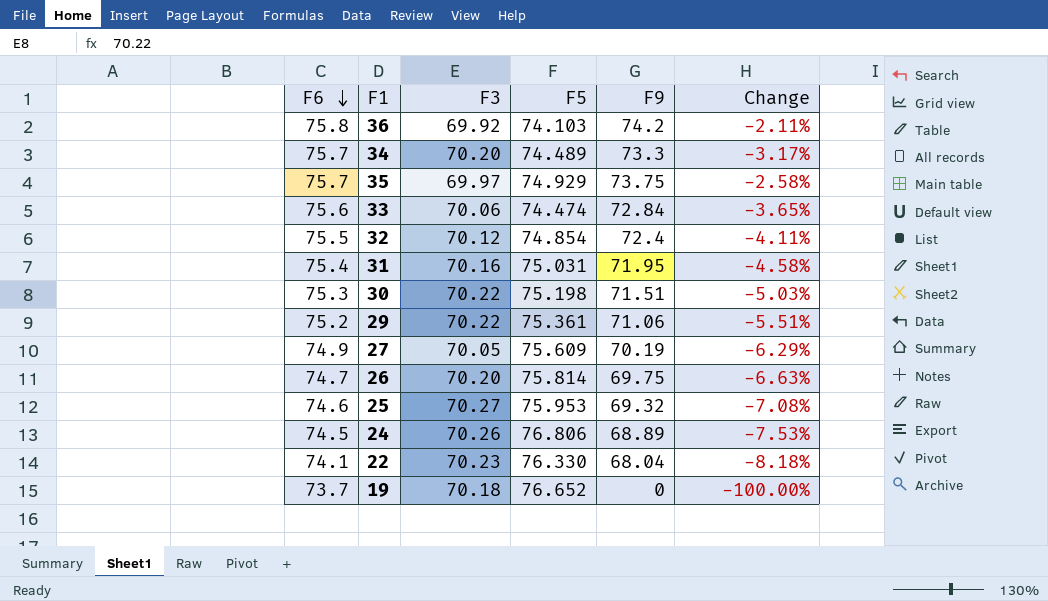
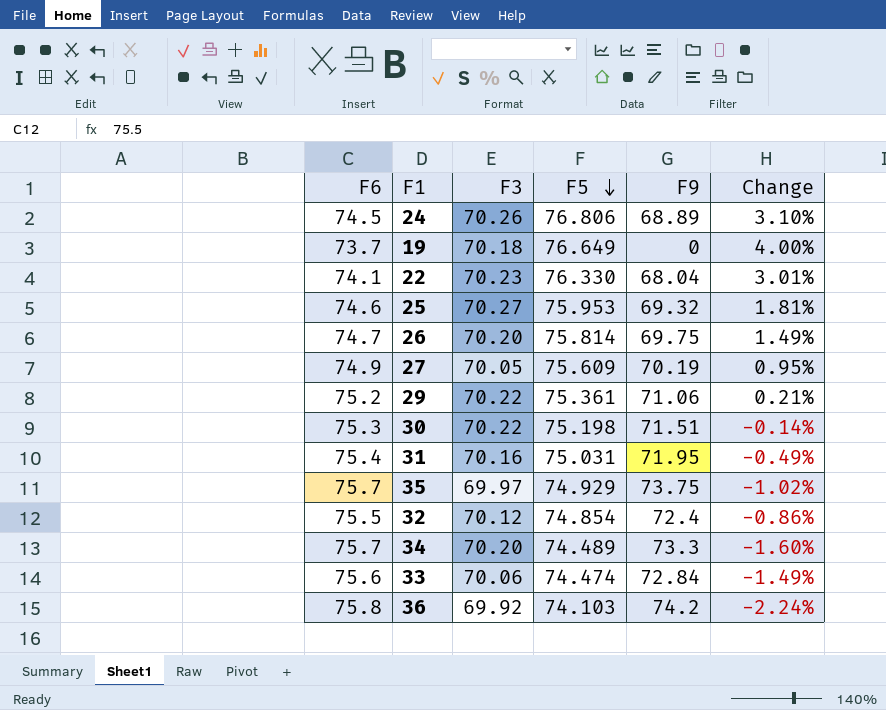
row order: F6 descending -> F5 descending
column Change | formula: ([F9] - [F6]) / [F6] -> ([F5] - [F6]) / [F6]
19 | F5: 76.652 -> 76.649

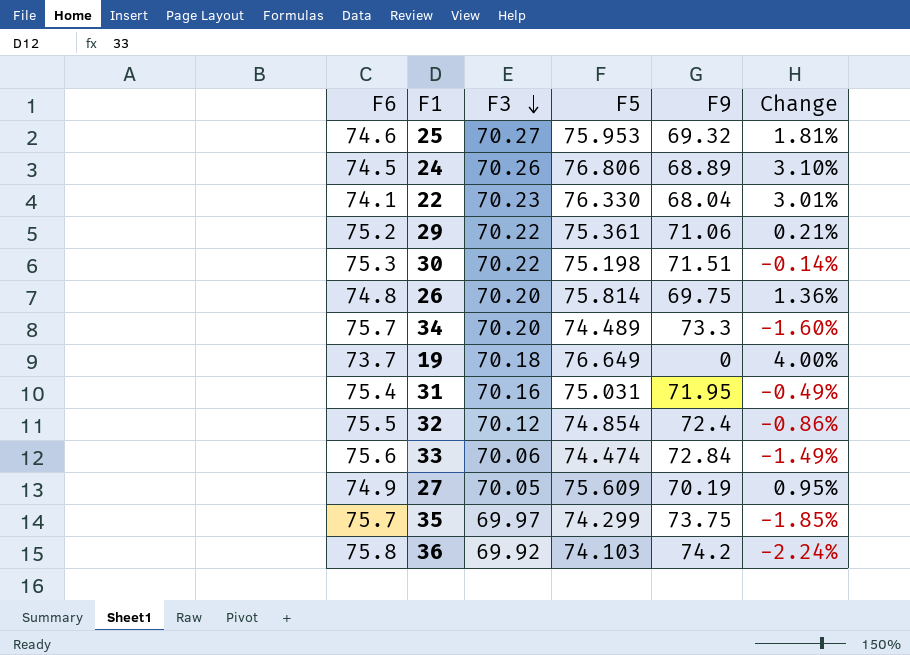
row order: F5 descending -> F3 descending
26 | F6: 74.7 -> 74.8
26 | Change: 1.49% -> 1.36%
35 | F5: 74.929 -> 74.299
35 | Change: -1.02% -> -1.85%

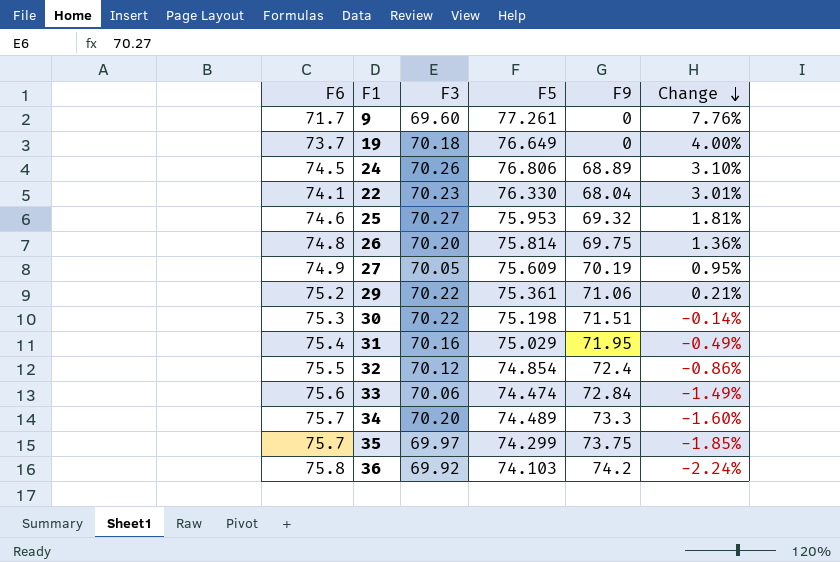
row order: F3 descending -> Change descending
row 9: none -> 71.7 | 69.60 | 77.261 | 0 | 7.76%
31 | F5: 75.031 -> 75.029

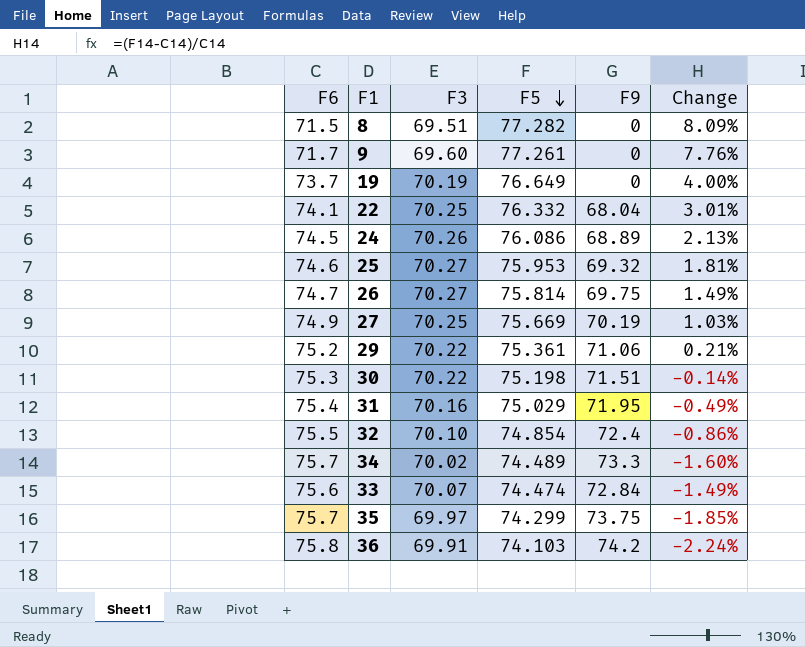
row order: Change descending -> F5 descending
row 8: none -> 71.5 | 69.51 | 77.282 | 0 | 8.09%
19 | F3: 70.18 -> 70.19
22 | F3: 70.23 -> 70.25
22 | F5: 76.330 -> 76.332
24 | F5: 76.806 -> 76.086
24 | Change: 3.10% -> 2.13%
26 | F6: 74.8 -> 74.7
26 | F3: 70.20 -> 70.27
26 | Change: 1.36% -> 1.49%
27 | F3: 70.05 -> 70.25
27 | F5: 75.609 -> 75.669
27 | Change: 0.95% -> 1.03%
32 | F3: 70.12 -> 70.10
34 | F3: 70.20 -> 70.02
33 | F3: 70.06 -> 70.07
36 | F3: 69.92 -> 69.91

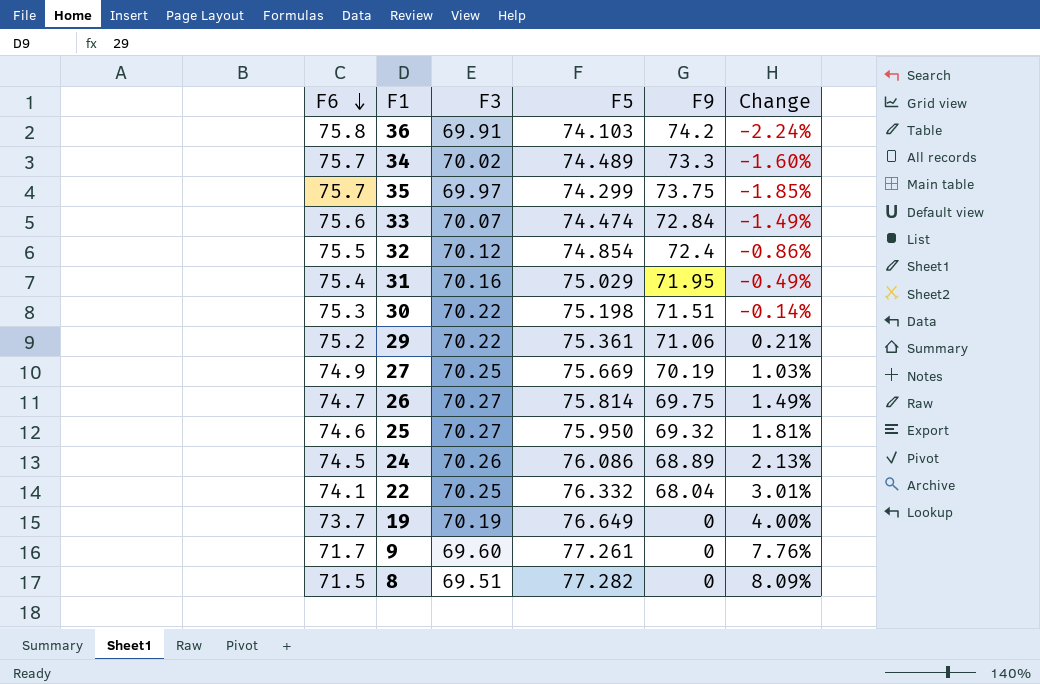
row order: F5 descending -> F6 descending
32 | F3: 70.10 -> 70.12
25 | F5: 75.953 -> 75.950

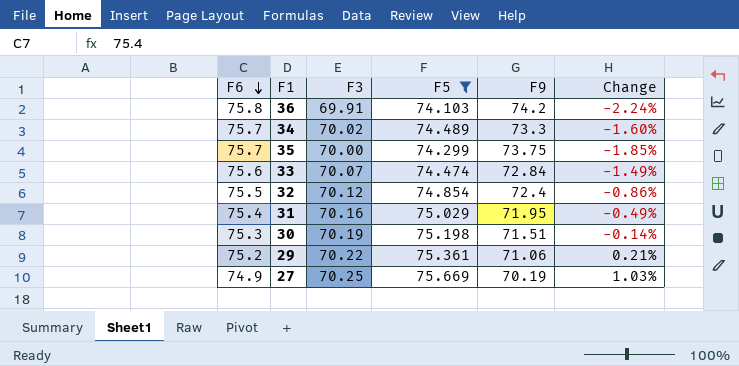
filter: none -> F5 <= 75.669
35 | F3: 69.97 -> 70.00
30 | F3: 70.22 -> 70.19

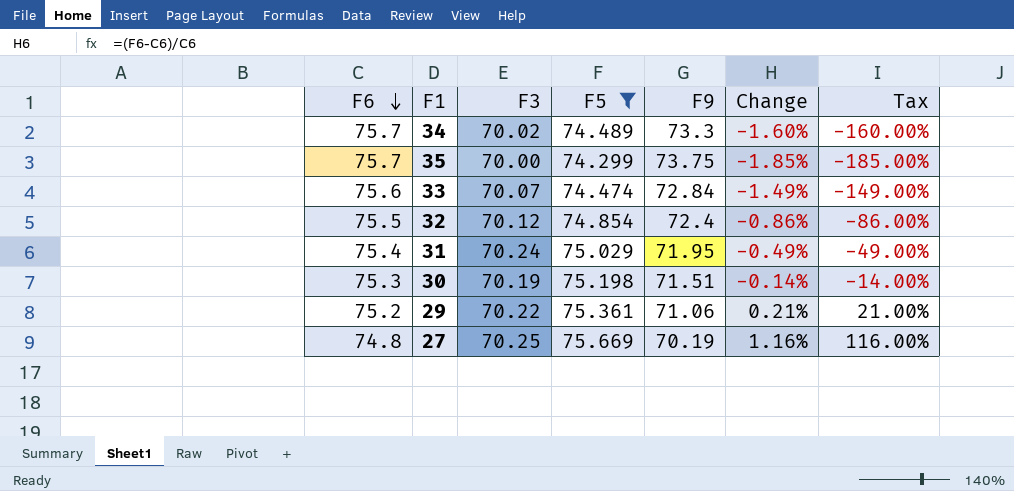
column Tax | formula: none -> [Change] * 100
row 36: 75.8 | 69.91 | 74.103 | 74.2 | -2.24% -> none
31 | F3: 70.16 -> 70.24
27 | F6: 74.9 -> 74.8
27 | Change: 1.03% -> 1.16%

